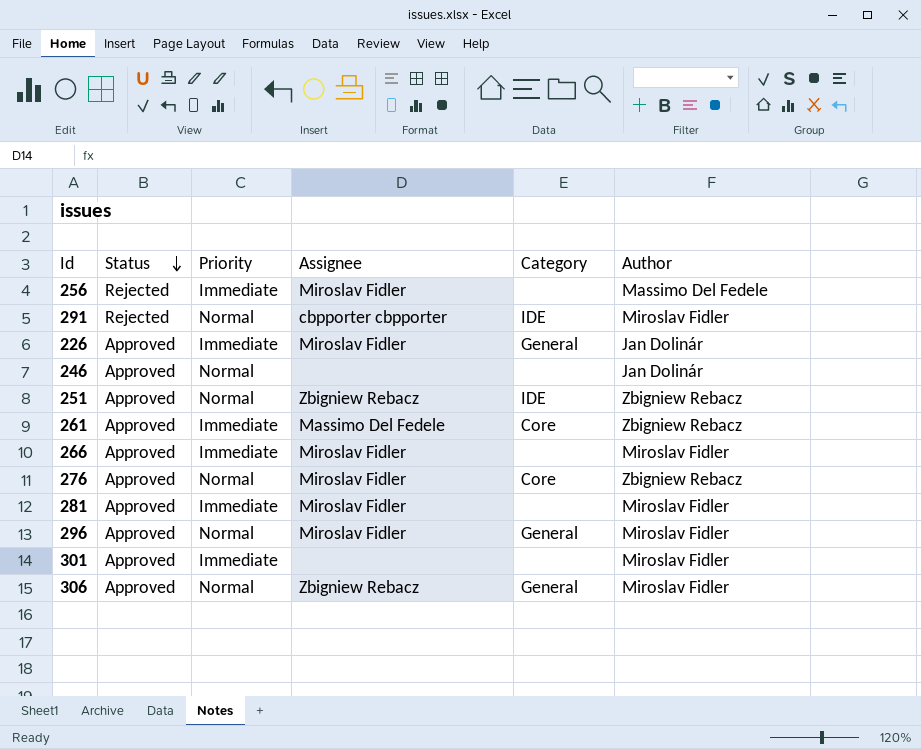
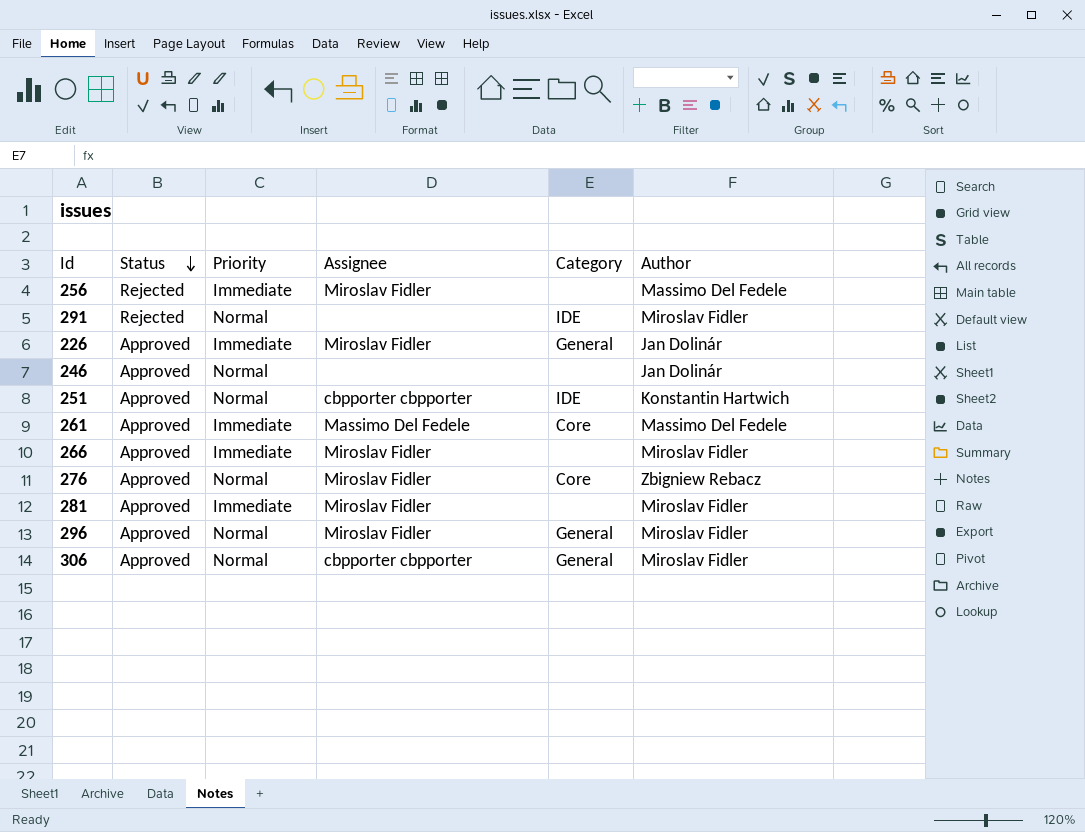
row 301: Approved | Immediate | none | none | Miroslav Fidler -> none
291 | Assignee: cbpporter cbpporter -> none
251 | Assignee: Zbigniew Rebacz -> cbpporter cbpporter
251 | Author: Zbigniew Rebacz -> Konstantin Hartwich
261 | Author: Zbigniew Rebacz -> Massimo Del Fedele
306 | Assignee: Zbigniew Rebacz -> cbpporter cbpporter

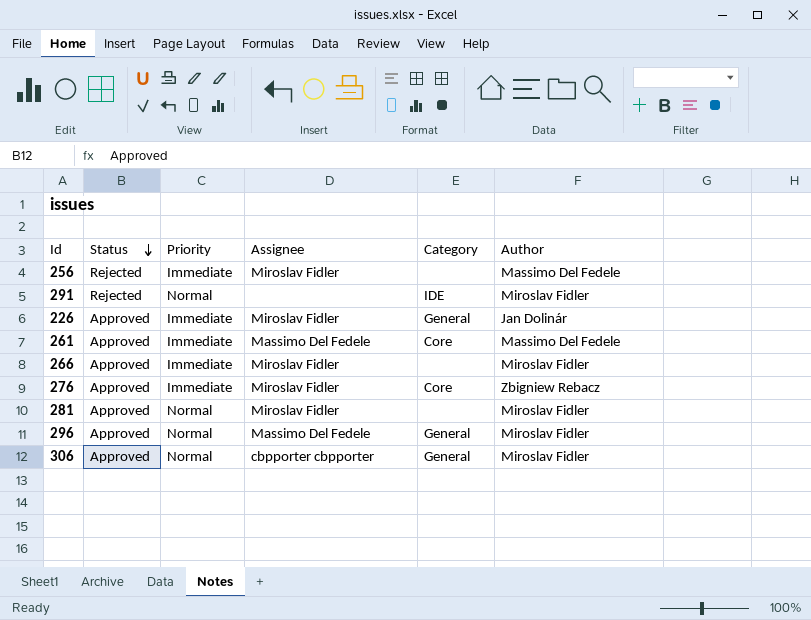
row 246: Approved | Normal | none | none | Jan Dolinár -> none
row 251: Approved | Normal | cbpporter cbpporter | IDE | Konstantin Hartwich -> none
276 | Priority: Normal -> Immediate
281 | Priority: Immediate -> Normal
296 | Assignee: Miroslav Fidler -> Massimo Del Fedele

